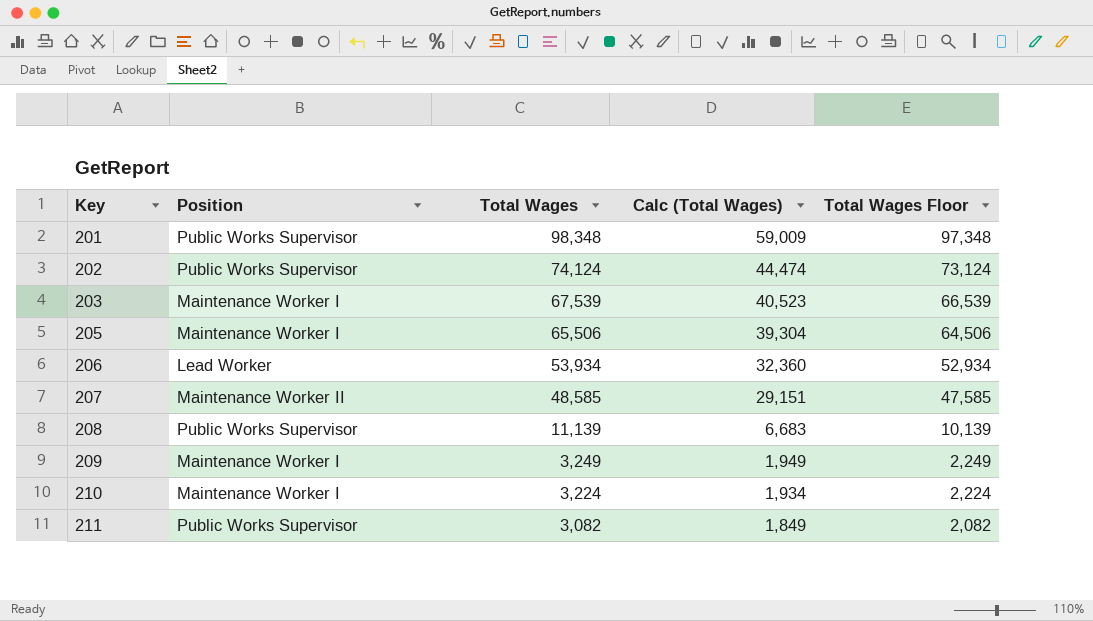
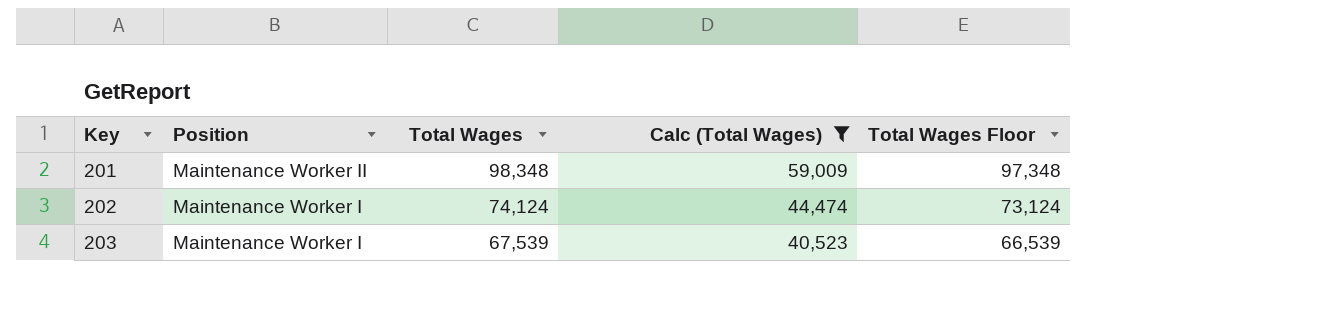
filter: none -> Calc (Total Wages) >= 40,523
201 | Position: Public Works Supervisor -> Maintenance Worker II
202 | Position: Public Works Supervisor -> Maintenance Worker I

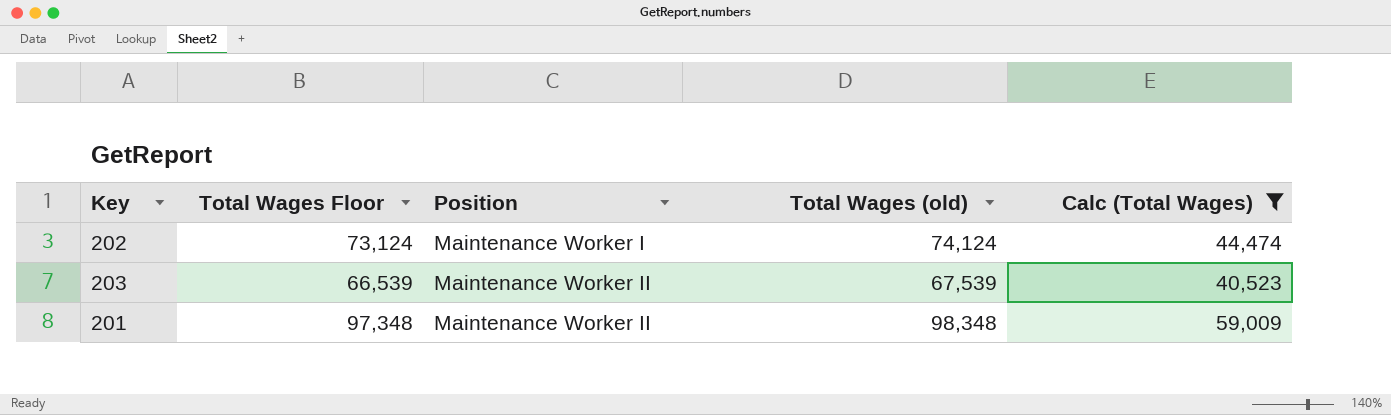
row order: Key ascending -> Position ascending
column Total Wages Floor | position: 5 -> 2
column name: Total Wages -> Total Wages (old)
203 | Position: Maintenance Worker I -> Maintenance Worker II

